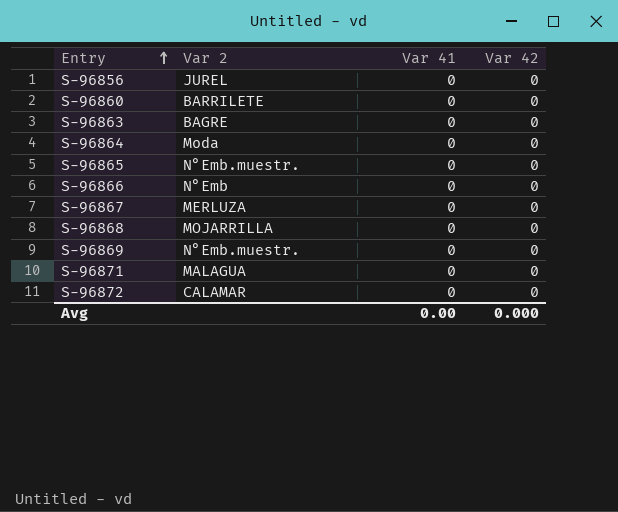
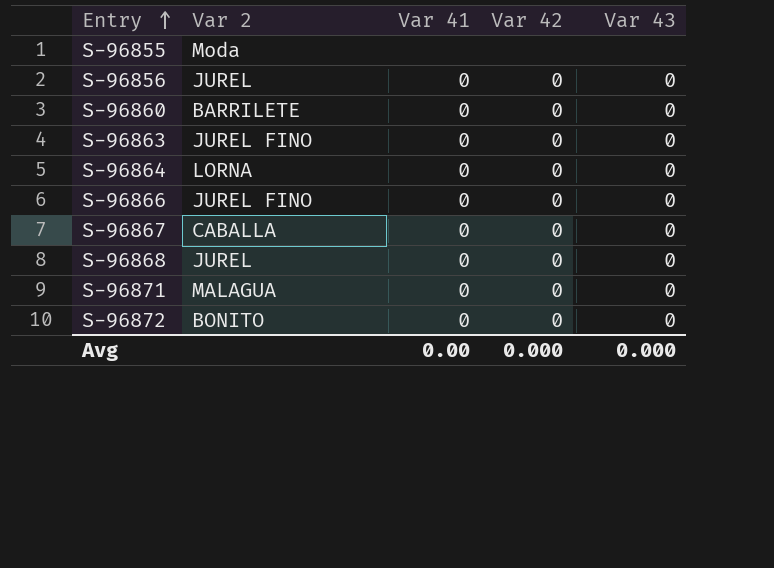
column Var 43 | position: none -> 5
row S-96865: N°Emb.muestr. | 0 | 0 -> none
row S-96869: N°Emb.muestr. | 0 | 0 -> none
row S-96855: none -> Moda | none | none | none
S-96863 | Var 2: BAGRE -> JUREL FINO
S-96864 | Var 2: Moda -> LORNA
S-96866 | Var 2: N°Emb -> JUREL FINO
S-96867 | Var 2: MERLUZA -> CABALLA
S-96868 | Var 2: MOJARRILLA -> JUREL
S-96872 | Var 2: CALAMAR -> BONITO

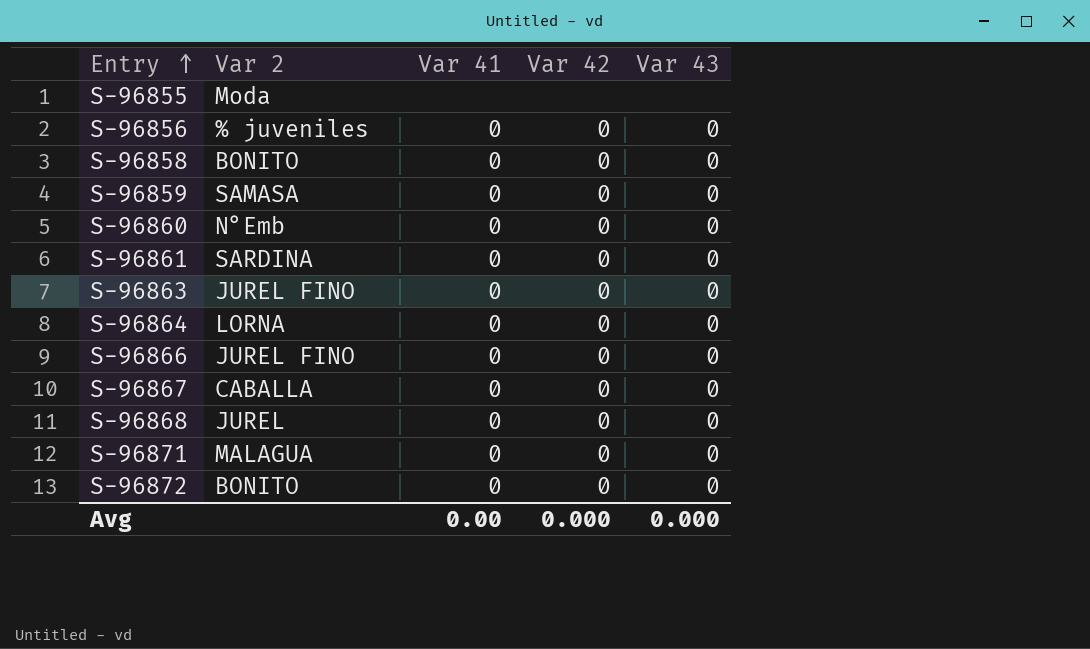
S-96856 | Var 2: JUREL -> % juveniles
row S-96858: none -> BONITO | 0 | 0 | 0
row S-96859: none -> SAMASA | 0 | 0 | 0
S-96860 | Var 2: BARRILETE -> N°Emb
row S-96861: none -> SARDINA | 0 | 0 | 0

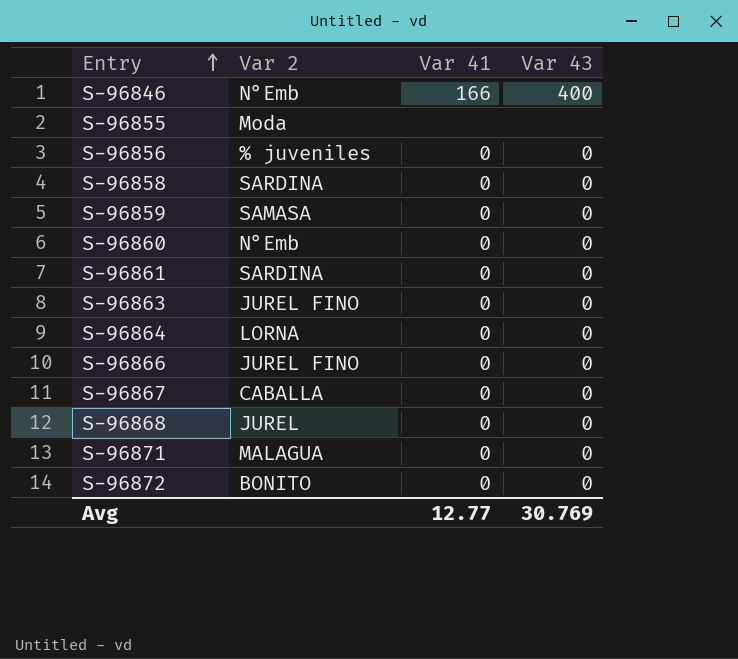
column Var 42 | position: 4 -> none
row S-96846: none -> N°Emb | 166 | 400
S-96858 | Var 2: BONITO -> SARDINA
Avg | Var 41: 0.00 -> 12.77
Avg | Var 43: 0.000 -> 30.769

